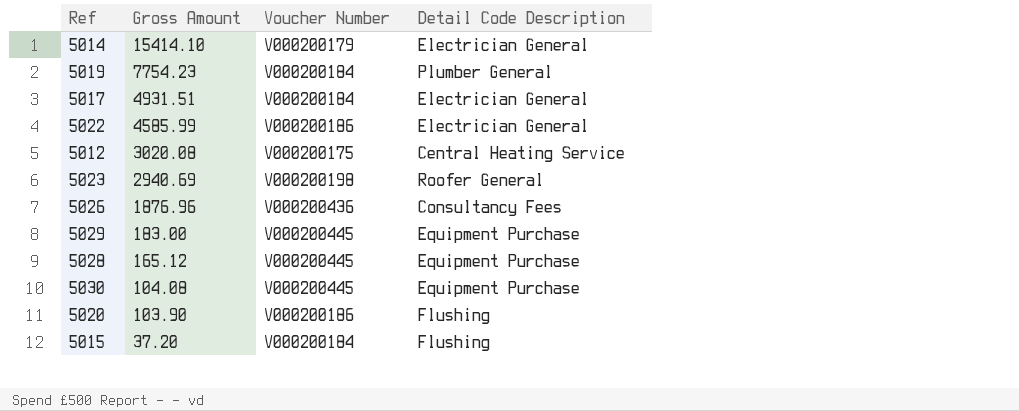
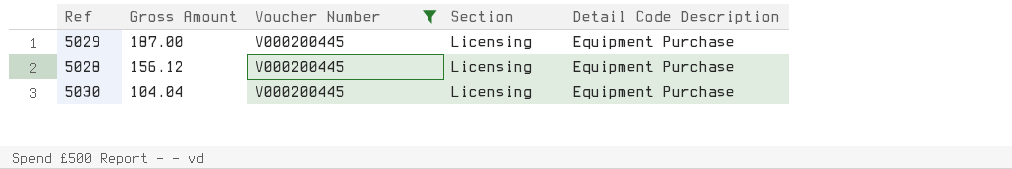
filter: none -> Voucher Number = V000200445
column Section | position: none -> 4
5029 | Gross Amount: 183.00 -> 187.00
5028 | Gross Amount: 165.12 -> 156.12
5030 | Gross Amount: 104.08 -> 104.04

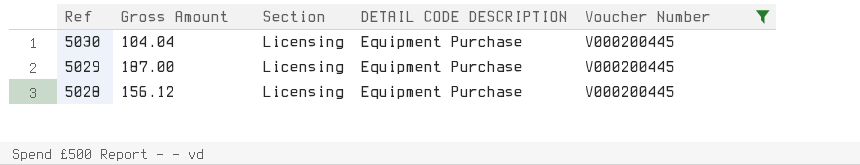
row order: Gross Amount descending -> Ref descending
column name: Detail Code Description -> DETAIL CODE DESCRIPTION
column Voucher Number | position: 3 -> 5

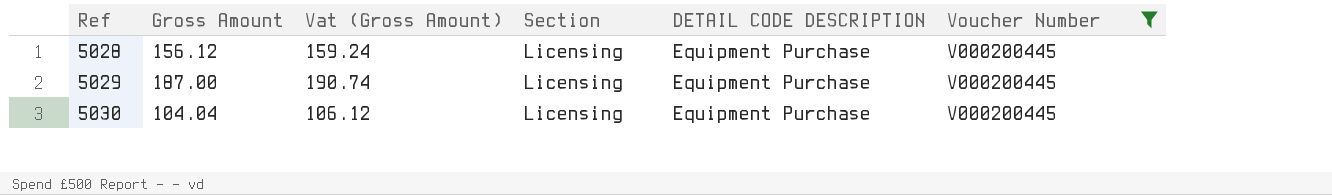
row order: Ref descending -> Ref ascending
column Vat (Gross Amount) | formula: none -> [Gross Amount] * 1.02

